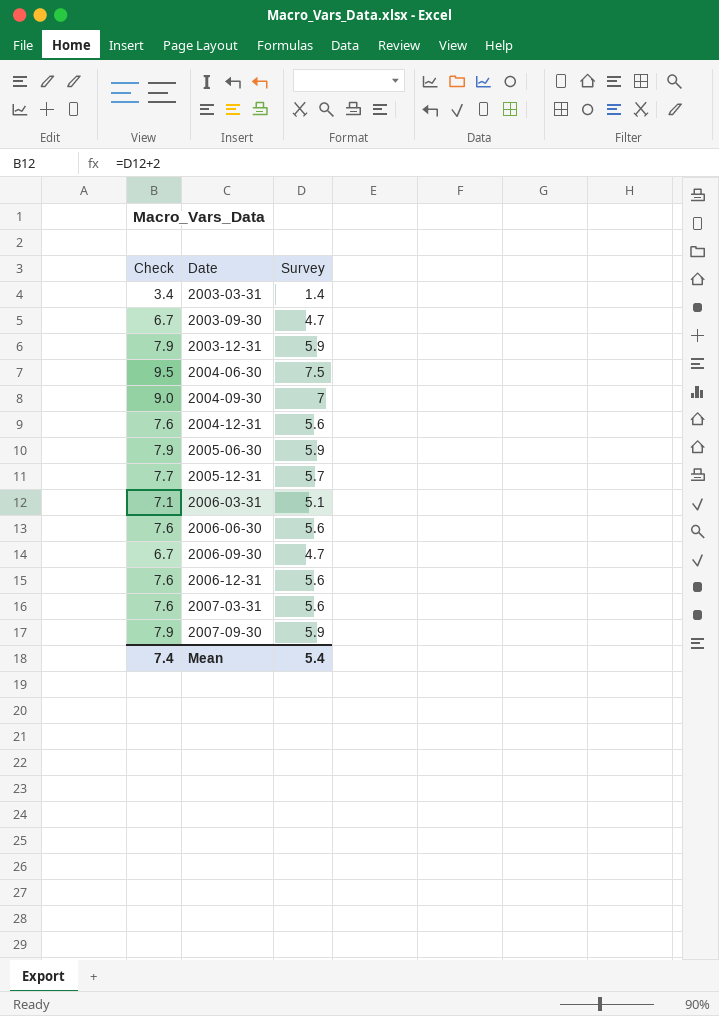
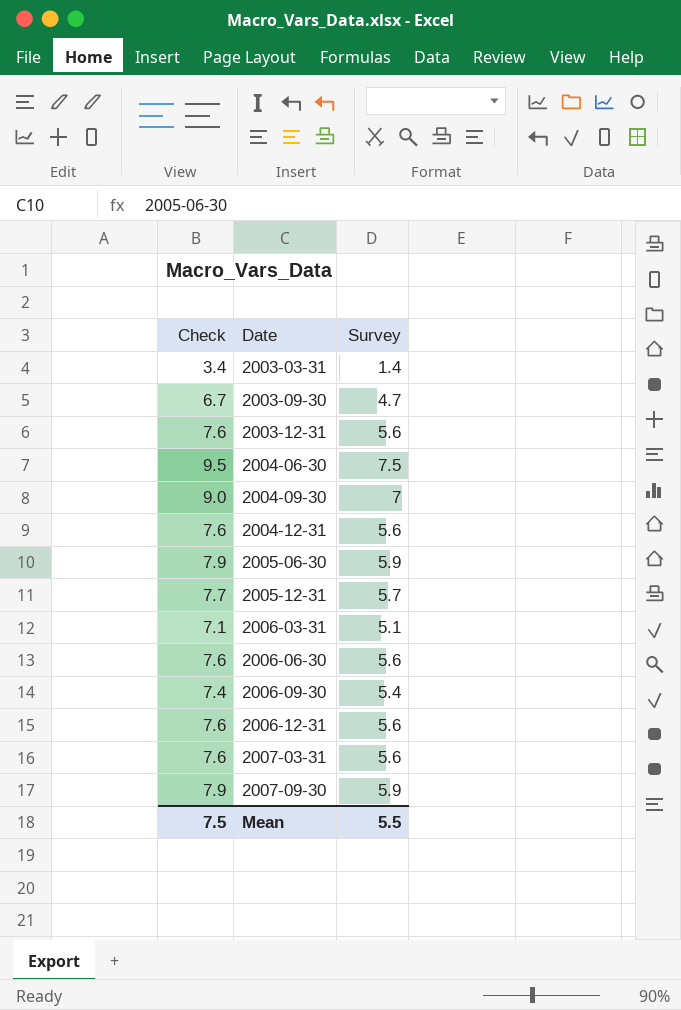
2003-12-31 | Check: 7.9 -> 7.6
2003-12-31 | Survey: 5.9 -> 5.6
2006-09-30 | Check: 6.7 -> 7.4
2006-09-30 | Survey: 4.7 -> 5.4
Mean | Check: 7.4 -> 7.5
Mean | Survey: 5.4 -> 5.5

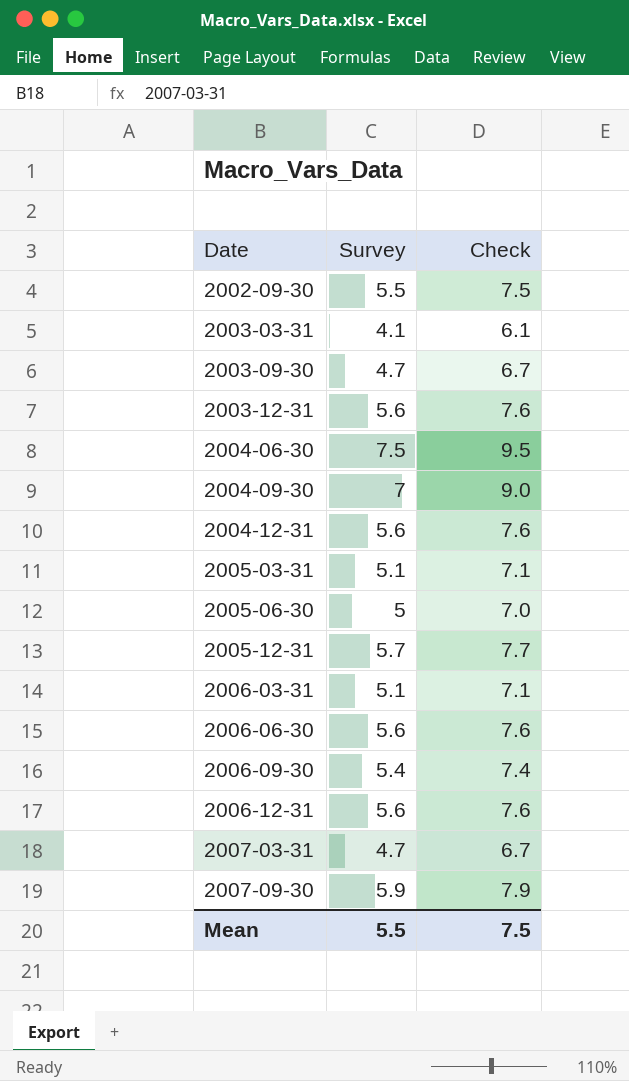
column Check | position: 1 -> 3
row 2002-09-30: none -> 5.5 | 7.5
2003-03-31 | Survey: 1.4 -> 4.1
2003-03-31 | Check: 3.4 -> 6.1
row 2005-03-31: none -> 5.1 | 7.1
2005-06-30 | Survey: 5.9 -> 5
2005-06-30 | Check: 7.9 -> 7.0
2007-03-31 | Survey: 5.6 -> 4.7
2007-03-31 | Check: 7.6 -> 6.7

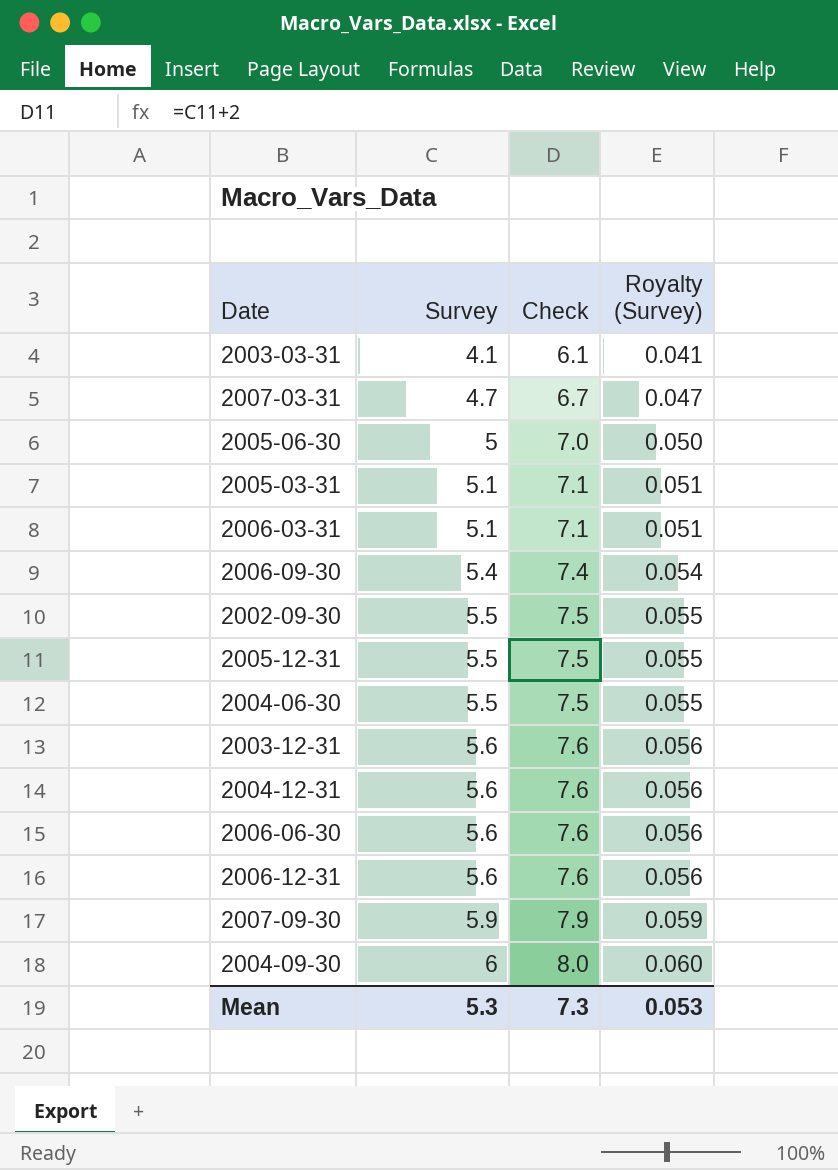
row order: Date ascending -> Survey ascending
column Royalty (Survey) | formula: none -> [Survey] * 0.01
row 2003-09-30: 4.7 | 6.7 -> none
2005-12-31 | Survey: 5.7 -> 5.5
2005-12-31 | Check: 7.7 -> 7.5
2004-06-30 | Survey: 7.5 -> 5.5
2004-06-30 | Check: 9.5 -> 7.5
2004-09-30 | Survey: 7 -> 6
2004-09-30 | Check: 9.0 -> 8.0
Mean | Survey: 5.5 -> 5.3
Mean | Check: 7.5 -> 7.3

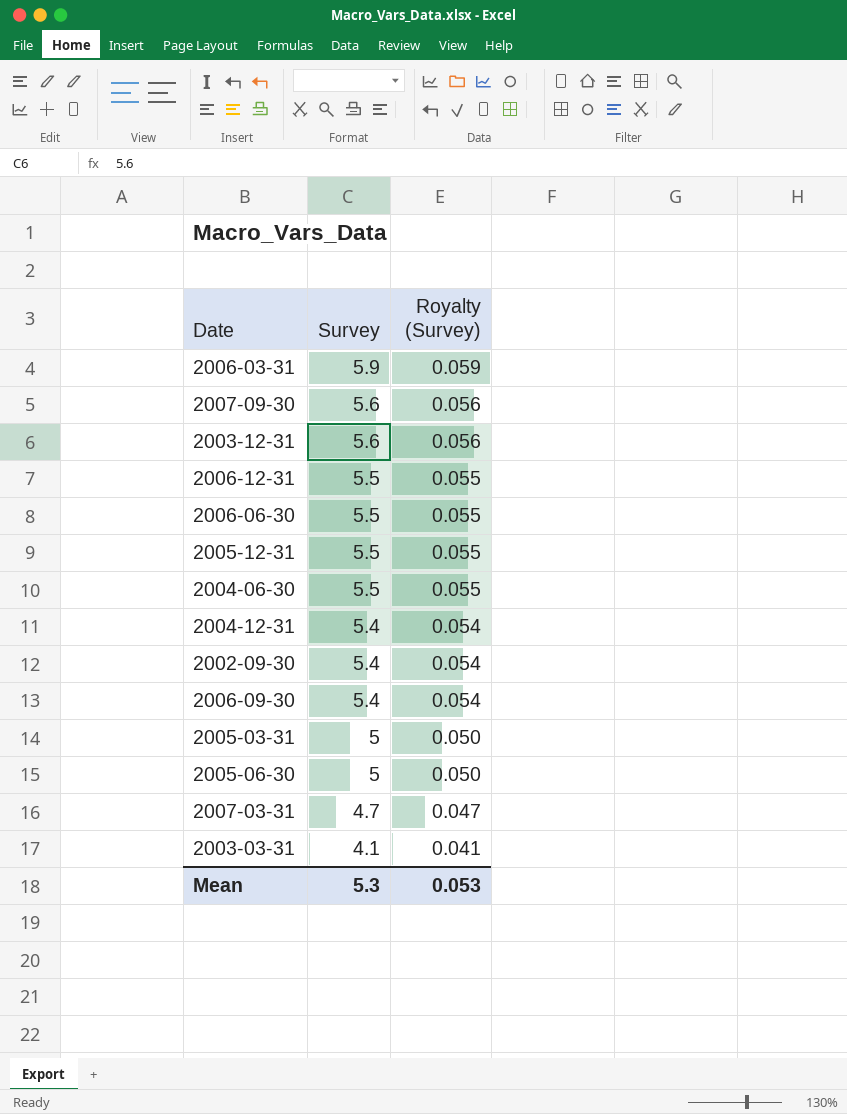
row order: Survey ascending -> Survey descending
column Check | formula: [Survey] + 2 -> none
row 2004-09-30: 6 | 8.0 | 0.060 -> none
2006-03-31 | Survey: 5.1 -> 5.9
2006-03-31 | Royalty (Survey): 0.051 -> 0.059
2007-09-30 | Survey: 5.9 -> 5.6
2007-09-30 | Royalty (Survey): 0.059 -> 0.056
2006-12-31 | Survey: 5.6 -> 5.5
2006-12-31 | Royalty (Survey): 0.056 -> 0.055
2006-06-30 | Survey: 5.6 -> 5.5
2006-06-30 | Royalty (Survey): 0.056 -> 0.055
2004-12-31 | Survey: 5.6 -> 5.4
2004-12-31 | Royalty (Survey): 0.056 -> 0.054
2002-09-30 | Survey: 5.5 -> 5.4
2002-09-30 | Royalty (Survey): 0.055 -> 0.054
2005-03-31 | Survey: 5.1 -> 5
2005-03-31 | Royalty (Survey): 0.051 -> 0.050

